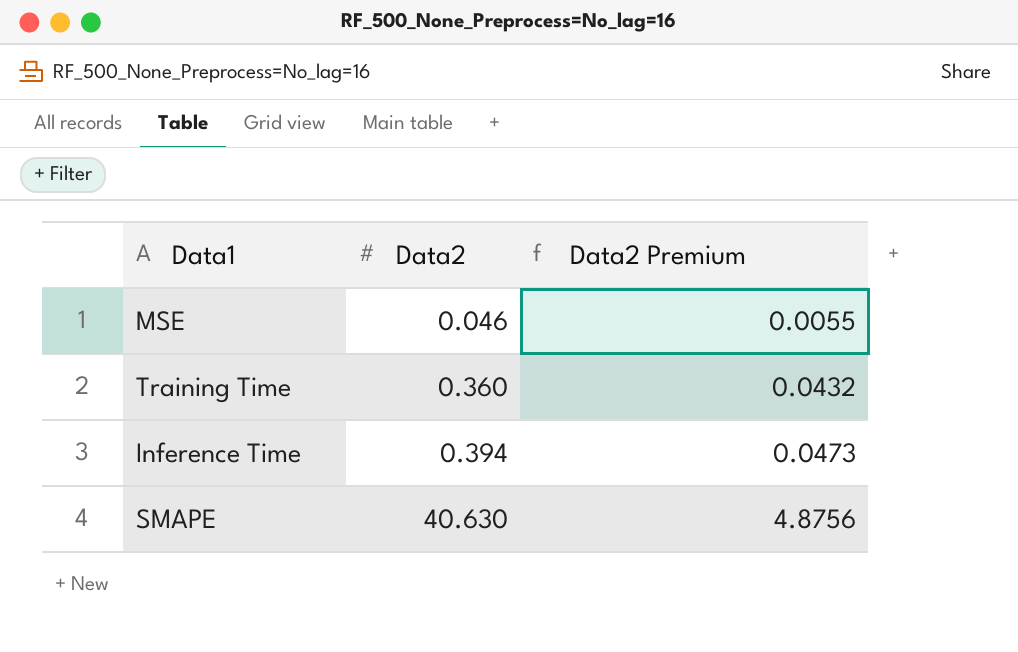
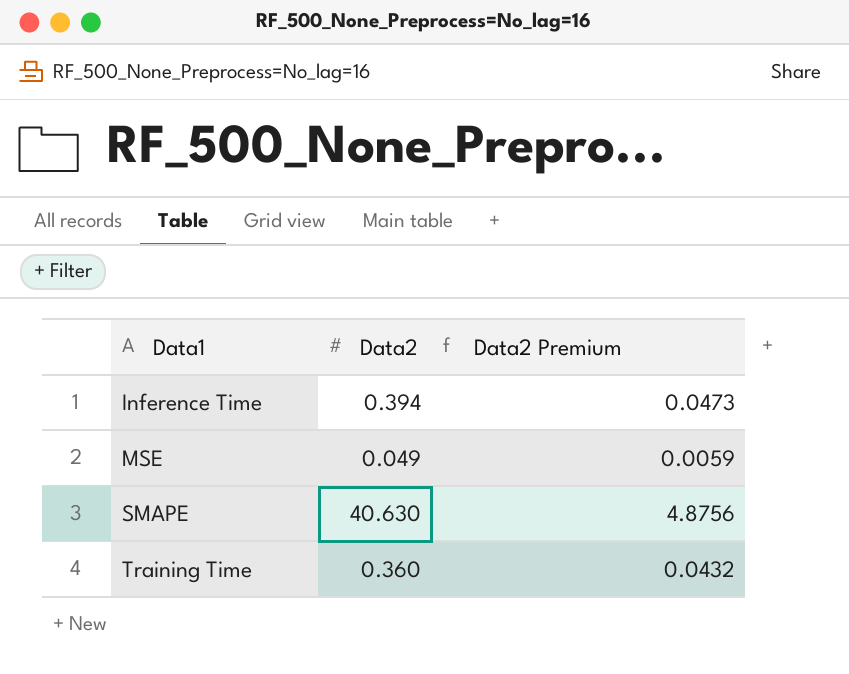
row order: Data2 ascending -> Data1 ascending
MSE | Data2: 0.046 -> 0.049
MSE | Data2 Premium: 0.0055 -> 0.0059

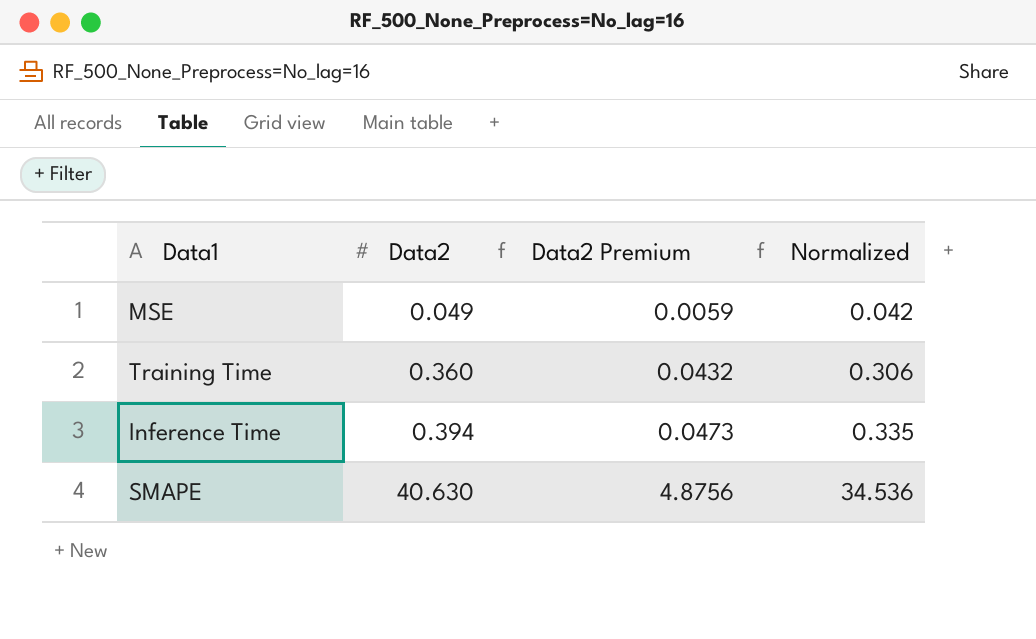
row order: Data1 ascending -> Data2 ascending
column Normalized | formula: none -> [Data2] * 0.85

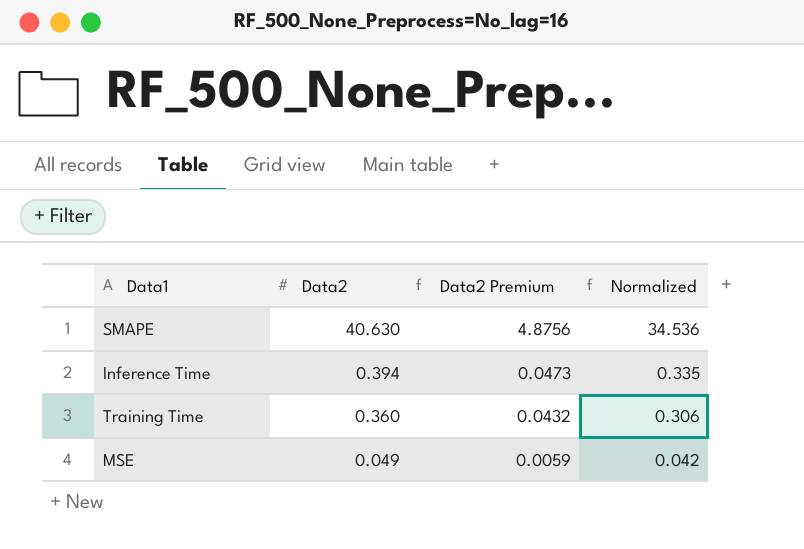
row order: Data2 ascending -> Data2 descending

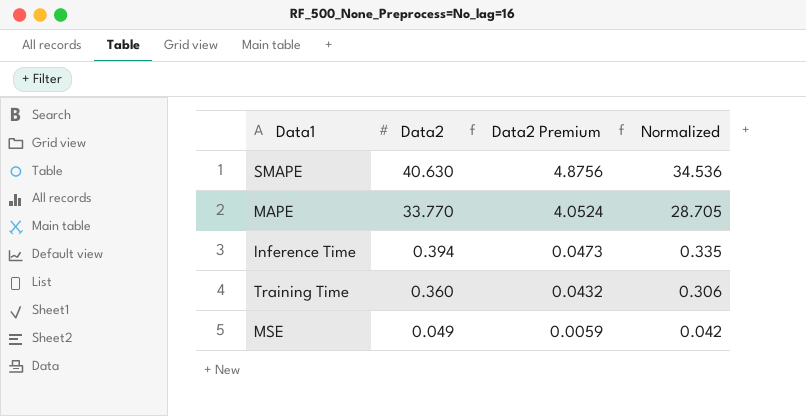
row MAPE: none -> 33.770 | 4.0524 | 28.705

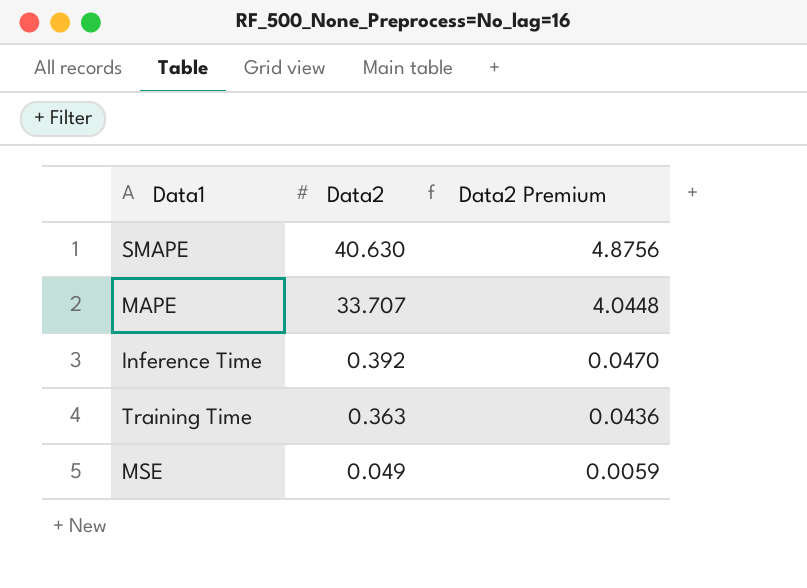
column Normalized | formula: [Data2] * 0.85 -> none
MAPE | Data2: 33.770 -> 33.707
MAPE | Data2 Premium: 4.0524 -> 4.0448
Inference Time | Data2: 0.394 -> 0.392
Inference Time | Data2 Premium: 0.0473 -> 0.0470
Training Time | Data2: 0.360 -> 0.363
Training Time | Data2 Premium: 0.0432 -> 0.0436

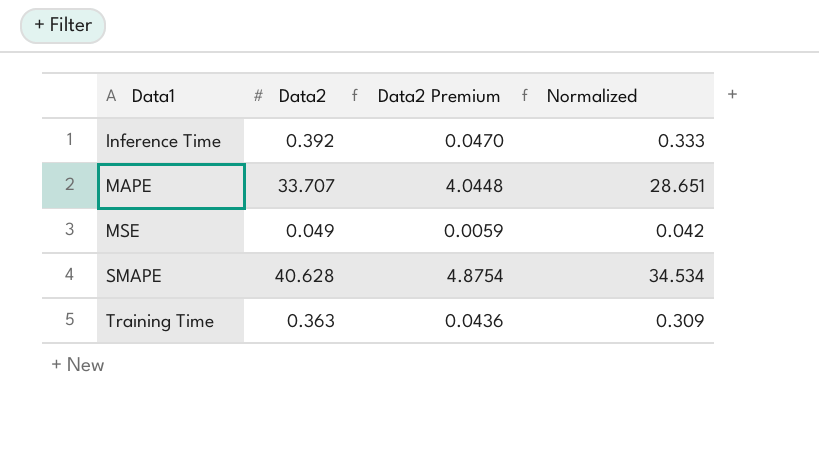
row order: Data2 descending -> Data1 ascending
column Normalized | formula: none -> [Data2] * 0.85
SMAPE | Data2: 40.630 -> 40.628
SMAPE | Data2 Premium: 4.8756 -> 4.8754

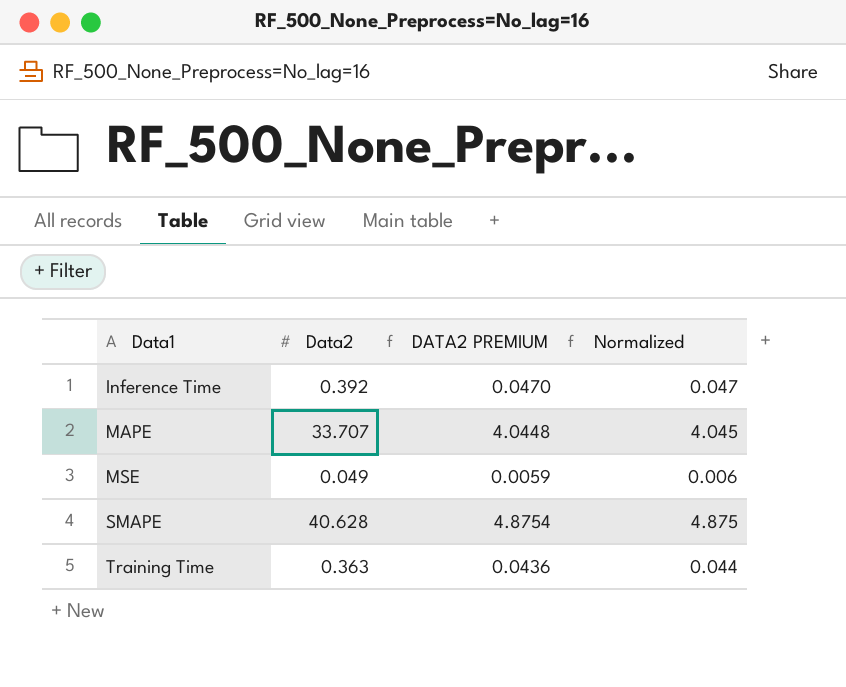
column name: Data2 Premium -> DATA2 PREMIUM
column Normalized | formula: [Data2] * 0.85 -> [Data2] * 0.12

